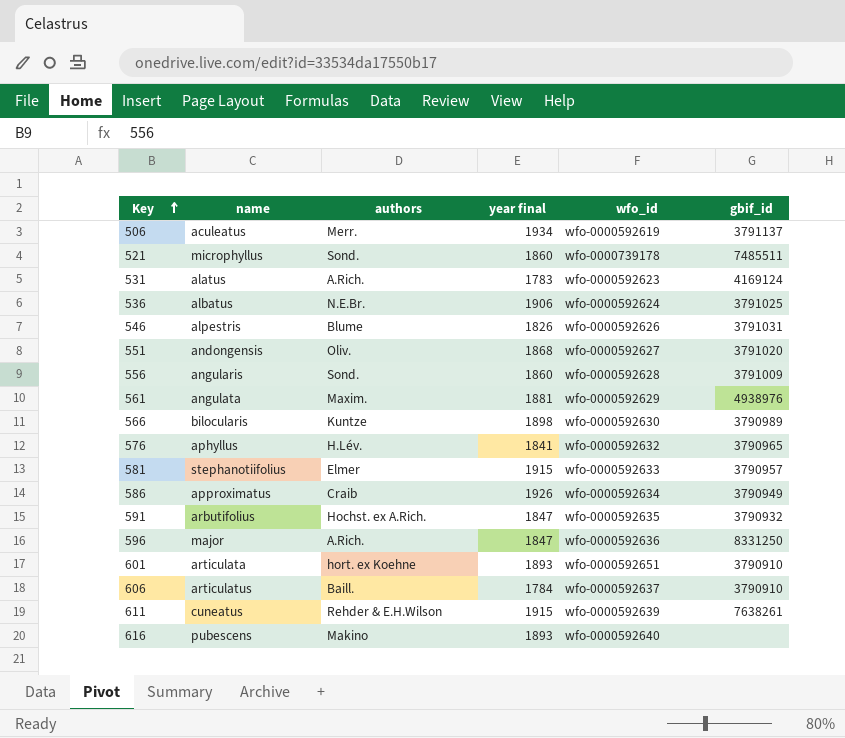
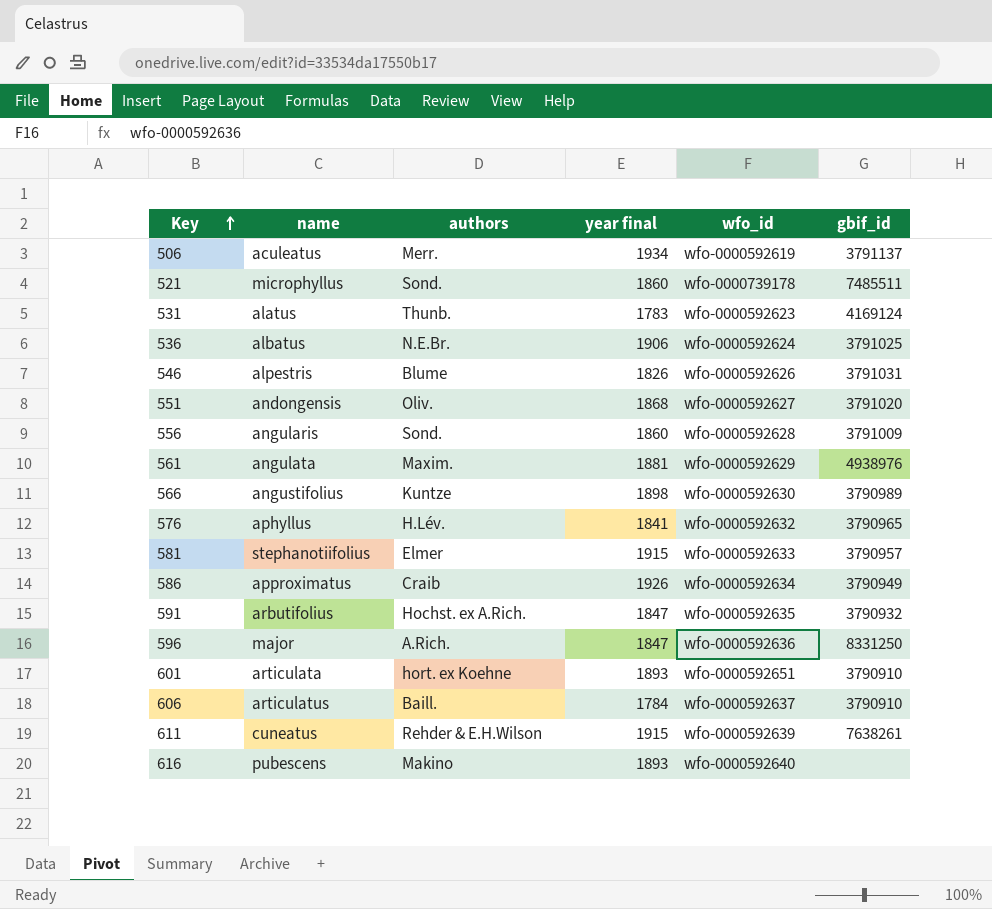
531 | authors: A.Rich. -> Thunb.
566 | name: bilocularis -> angustifolius

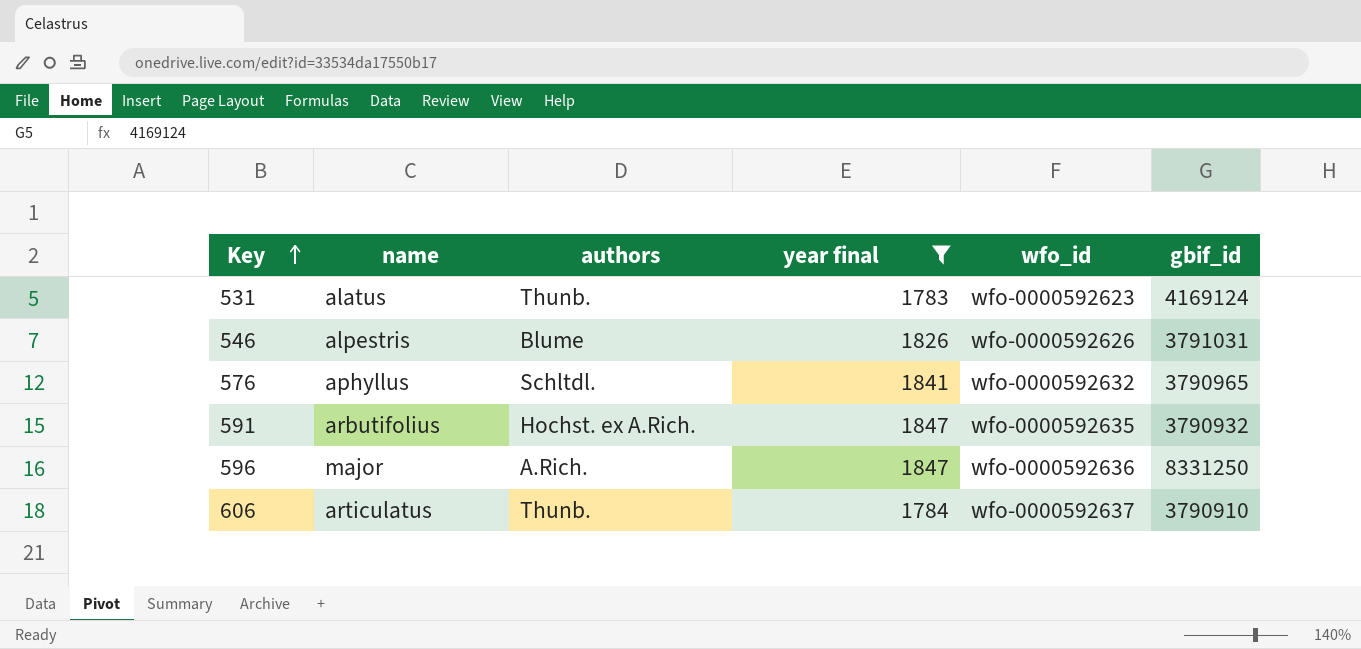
filter: none -> year final <= 1847
576 | authors: H.Lév. -> Schltdl.
606 | authors: Baill. -> Thunb.

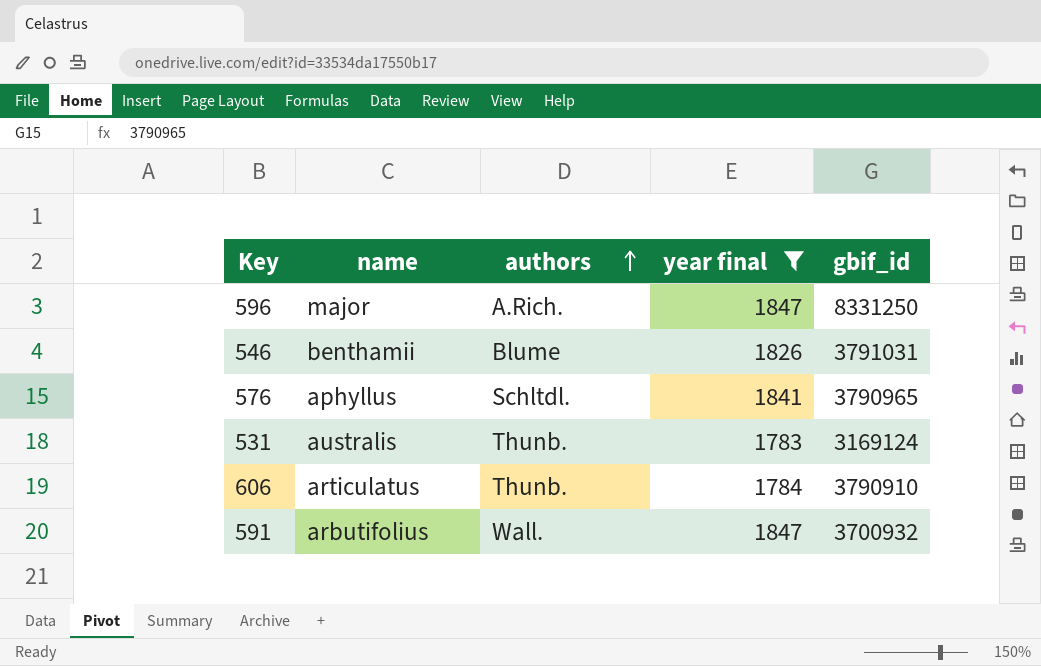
row order: Key ascending -> authors ascending
column wfo_id | position: 5 -> none
546 | name: alpestris -> benthamii
531 | name: alatus -> australis
531 | gbif_id: 4169124 -> 3169124
591 | authors: Hochst. ex A.Rich. -> Wall.
591 | gbif_id: 3790932 -> 3700932

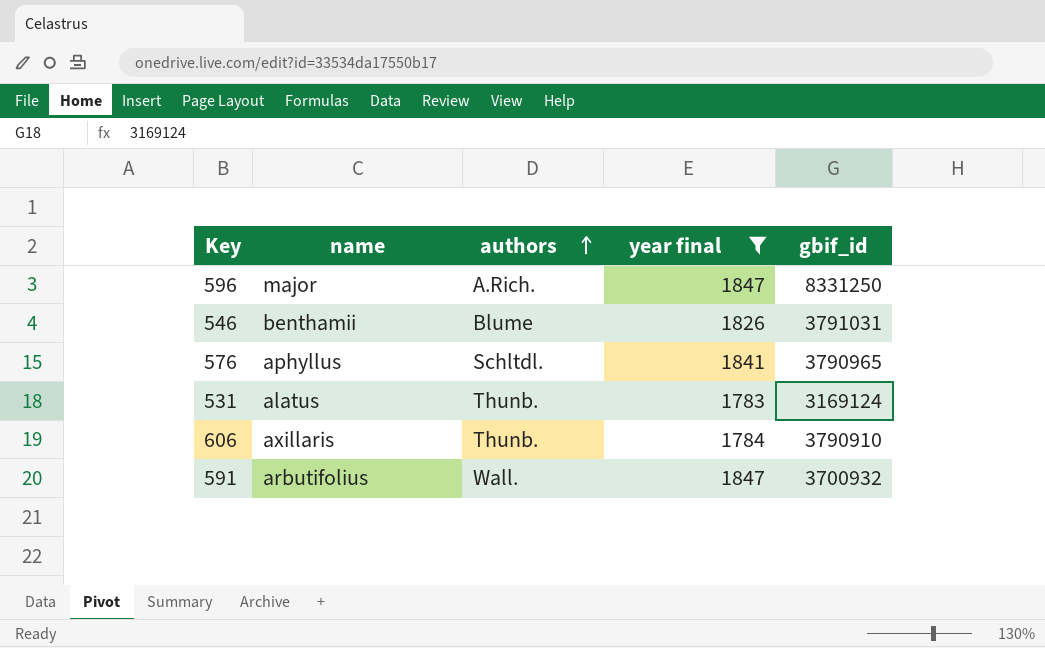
531 | name: australis -> alatus
606 | name: articulatus -> axillaris

